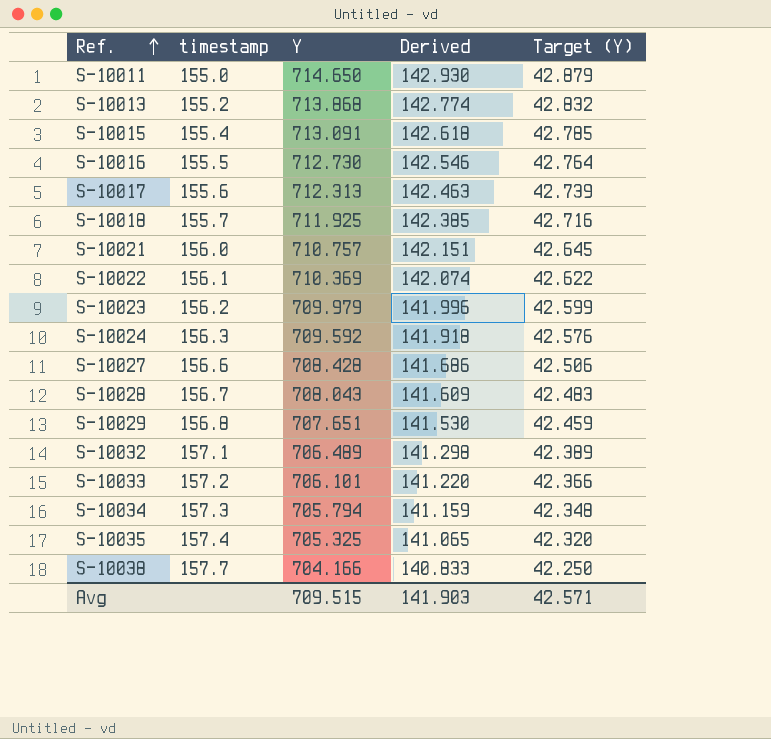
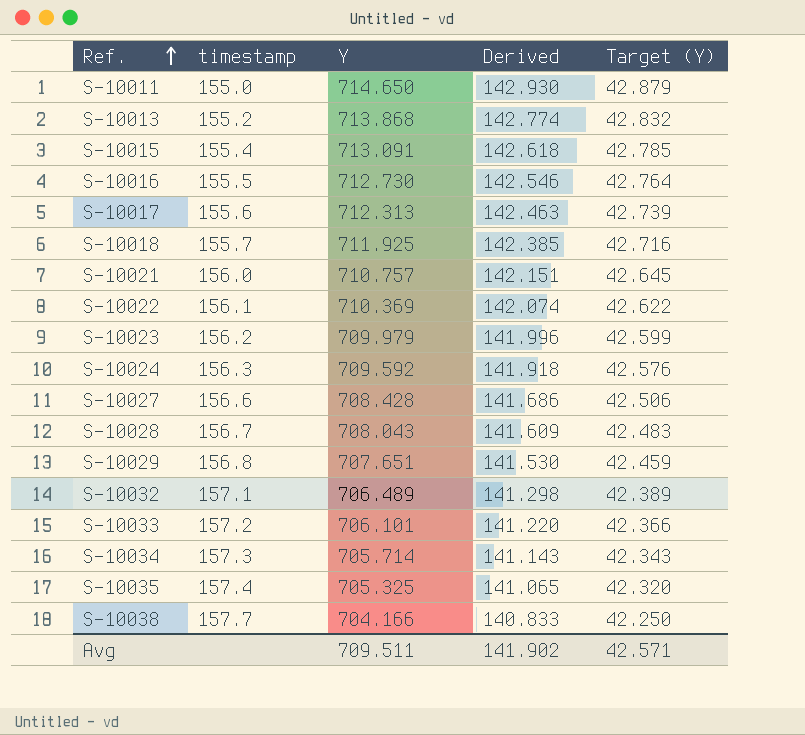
S-10034 | Y: 705.794 -> 705.714
S-10034 | Derived: 141.159 -> 141.143
S-10034 | Target (Y): 42.348 -> 42.343
Avg | Y: 709.515 -> 709.511
Avg | Derived: 141.903 -> 141.902

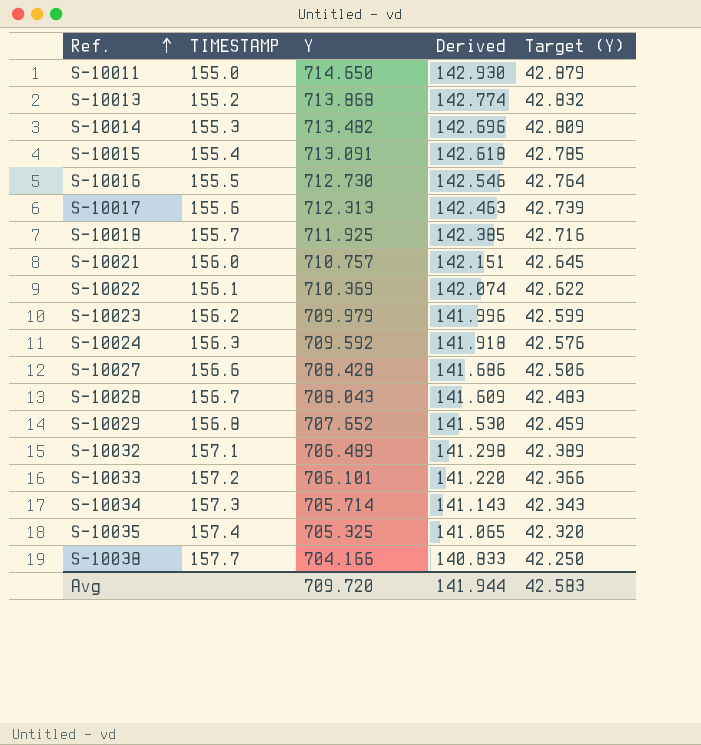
column name: timestamp -> TIMESTAMP
row S-10014: none -> 155.3 | 713.482 | 142.696 | 42.809
S-10029 | Y: 707.651 -> 707.652
Avg | Y: 709.511 -> 709.720
Avg | Derived: 141.902 -> 141.944
Avg | Target (Y): 42.571 -> 42.583

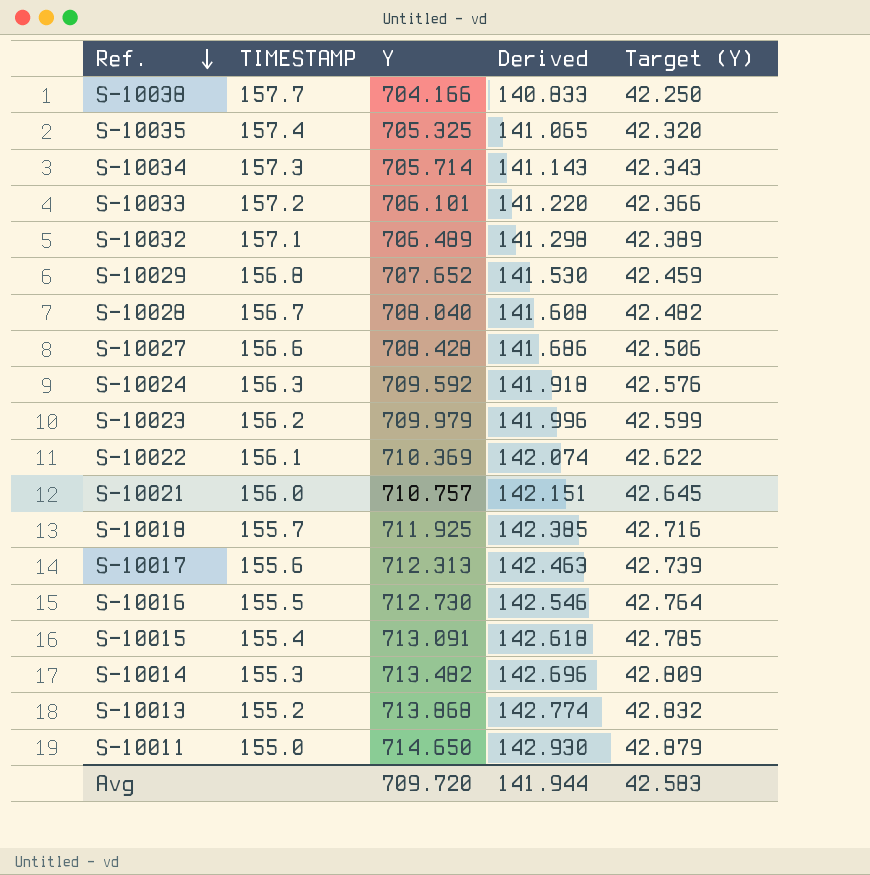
row order: Ref. ascending -> Ref. descending
S-10028 | Y: 708.043 -> 708.040
S-10028 | Derived: 141.609 -> 141.608
S-10028 | Target (Y): 42.483 -> 42.482

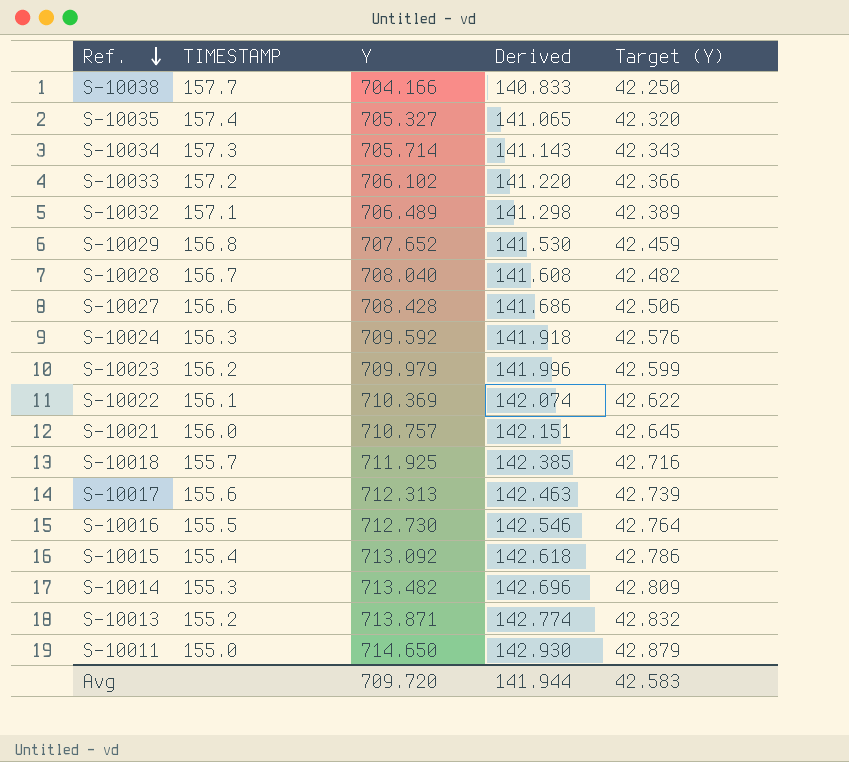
S-10035 | Y: 705.325 -> 705.327
S-10033 | Y: 706.101 -> 706.102
S-10015 | Y: 713.091 -> 713.092
S-10015 | Target (Y): 42.785 -> 42.786
S-10013 | Y: 713.868 -> 713.871

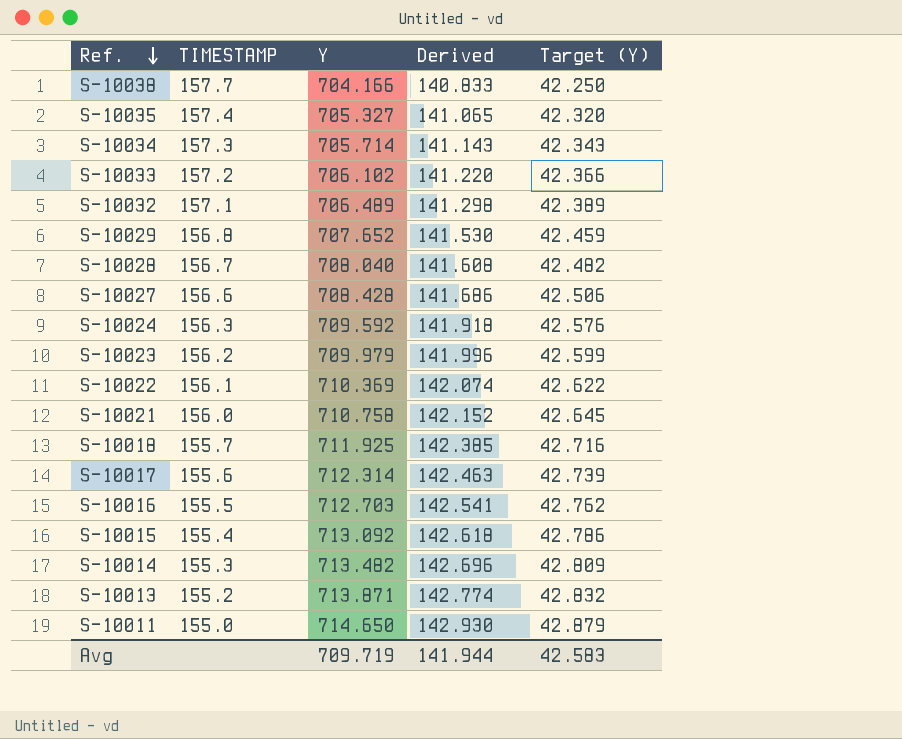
S-10021 | Y: 710.757 -> 710.758
S-10021 | Derived: 142.151 -> 142.152
S-10017 | Y: 712.313 -> 712.314
S-10016 | Y: 712.730 -> 712.703
S-10016 | Derived: 142.546 -> 142.541
S-10016 | Target (Y): 42.764 -> 42.762
Avg | Y: 709.720 -> 709.719

